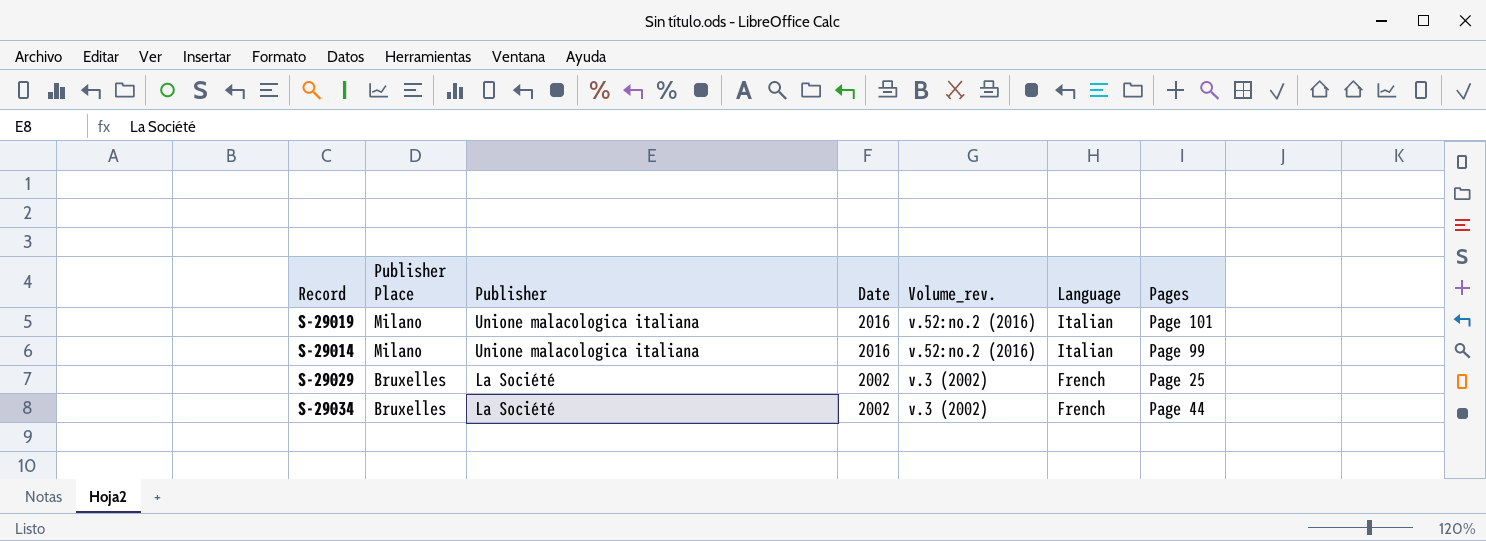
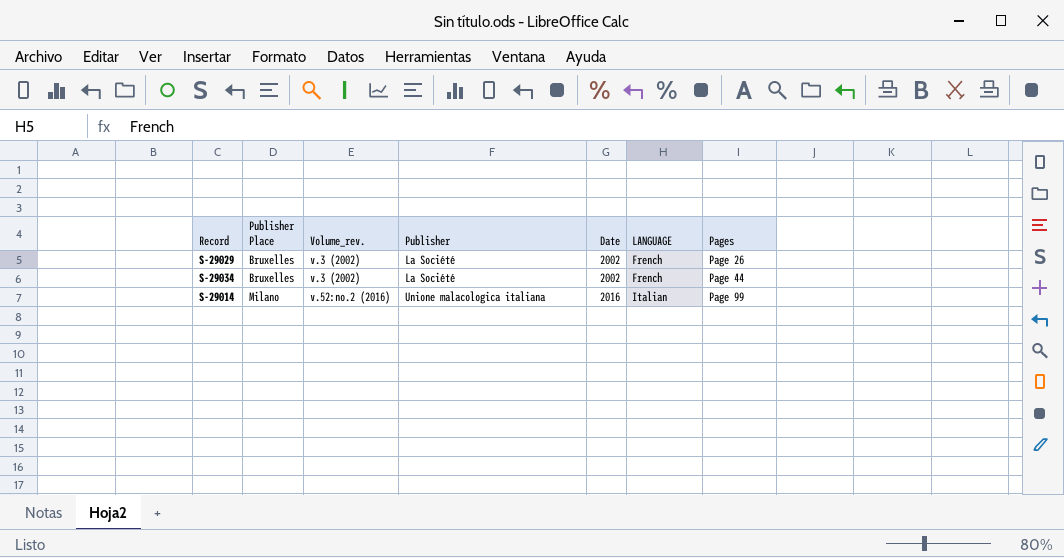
row order: Publisher Place descending -> Publisher Place ascending
column Volume_rev. | position: 5 -> 3
column name: Language -> LANGUAGE
row S-29019: Milano | Unione malacologica italiana | 2016 | v.52:no.2 (2016) | Italian | Page 101 -> none
S-29029 | Pages: Page 25 -> Page 26

